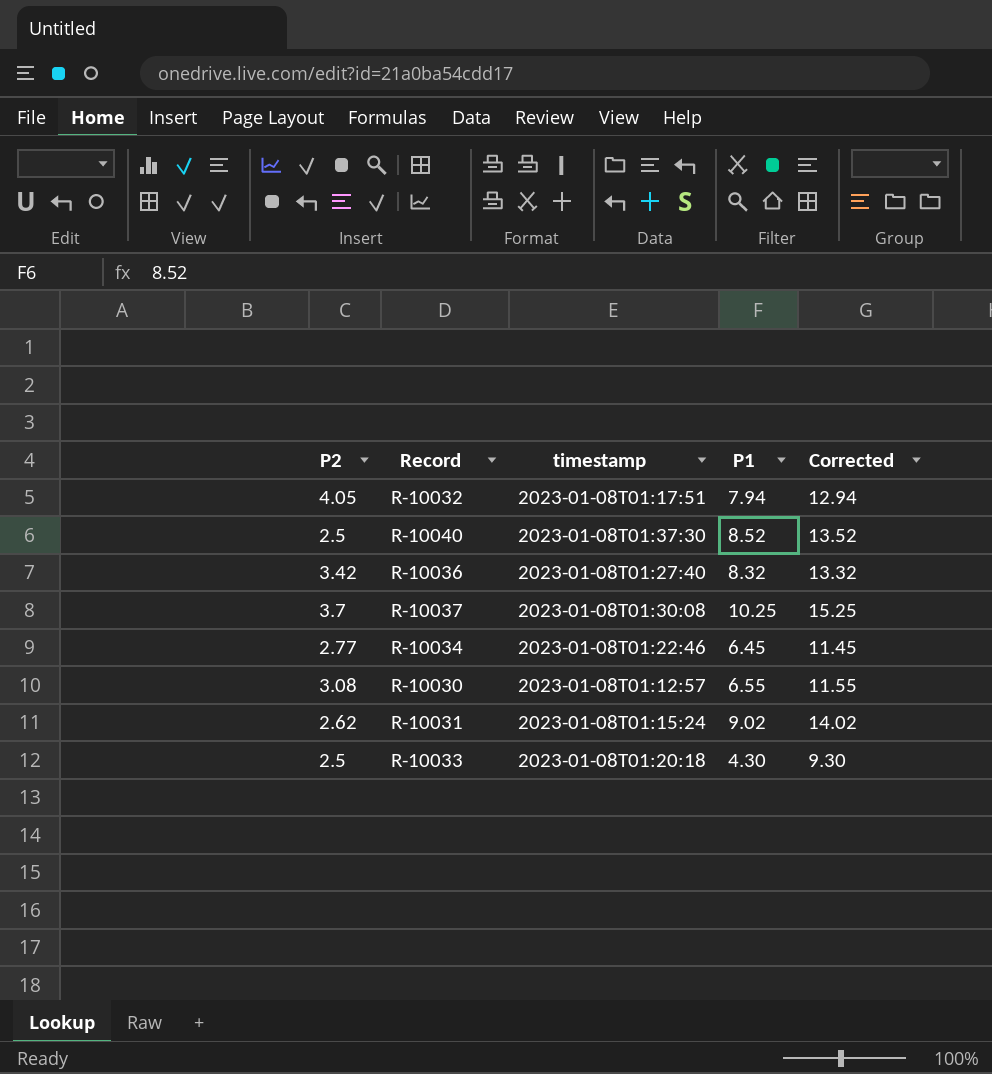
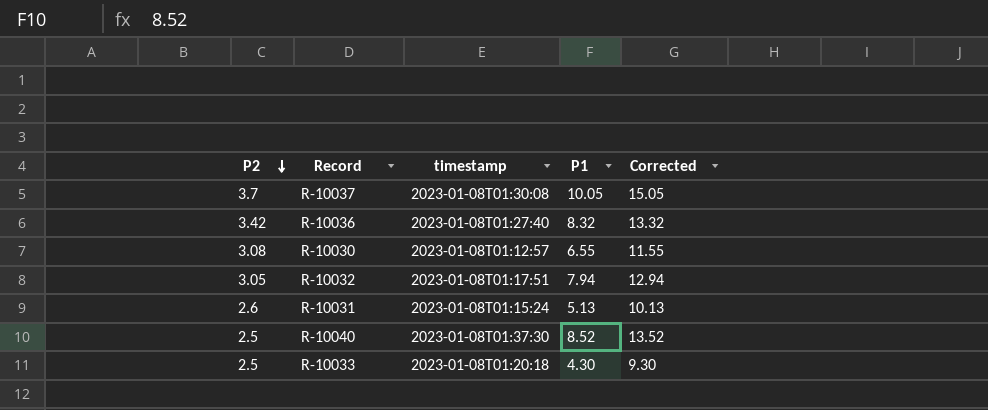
row order: none -> P2 descending
row R-10034: 2.77 | 2023-01-08T01:22:46 | 6.45 | 11.45 -> none
R-10037 | P1: 10.25 -> 10.05
R-10037 | Corrected: 15.25 -> 15.05
R-10032 | P2: 4.05 -> 3.05
R-10031 | P2: 2.62 -> 2.6
R-10031 | P1: 9.02 -> 5.13
R-10031 | Corrected: 14.02 -> 10.13

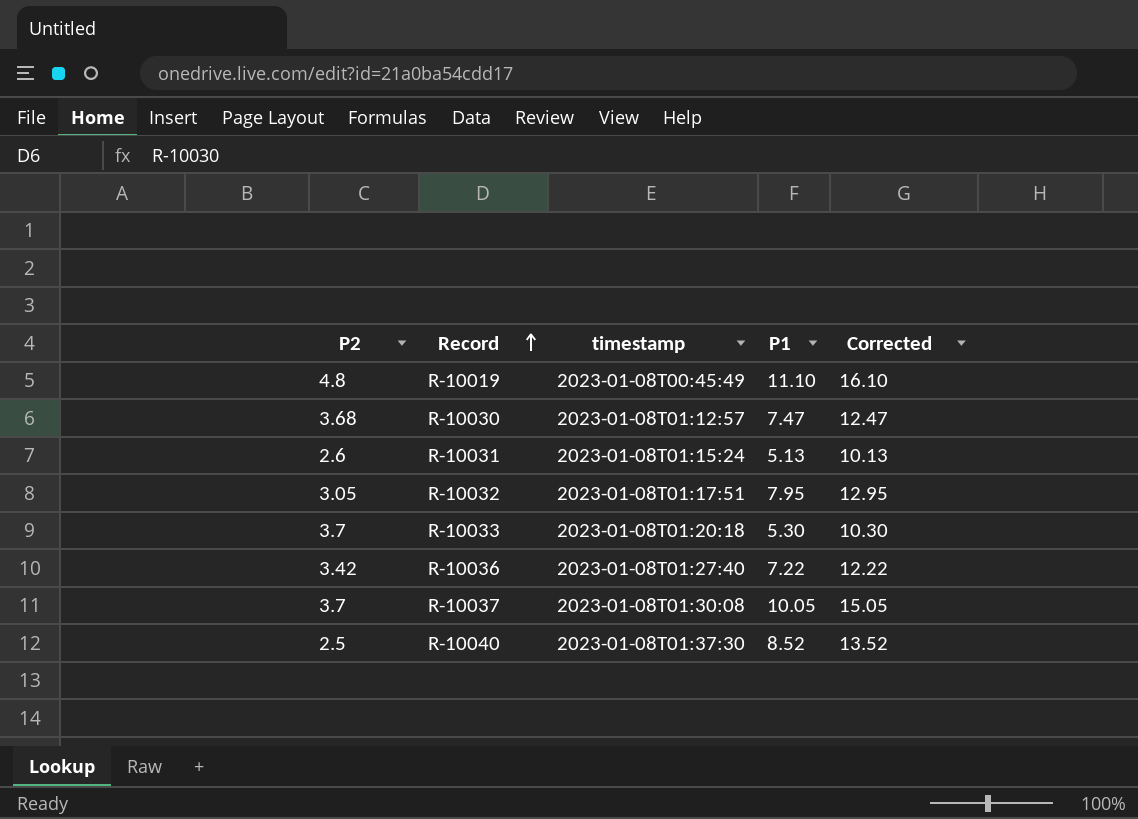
row order: P2 descending -> Record ascending
row R-10019: none -> 4.8 | 2023-01-08T00:45:49 | 11.10 | 16.10
R-10030 | P2: 3.08 -> 3.68
R-10030 | P1: 6.55 -> 7.47
R-10030 | Corrected: 11.55 -> 12.47
R-10032 | P1: 7.94 -> 7.95
R-10032 | Corrected: 12.94 -> 12.95
R-10033 | P2: 2.5 -> 3.7
R-10033 | P1: 4.30 -> 5.30
R-10033 | Corrected: 9.30 -> 10.30
R-10036 | P1: 8.32 -> 7.22
R-10036 | Corrected: 13.32 -> 12.22

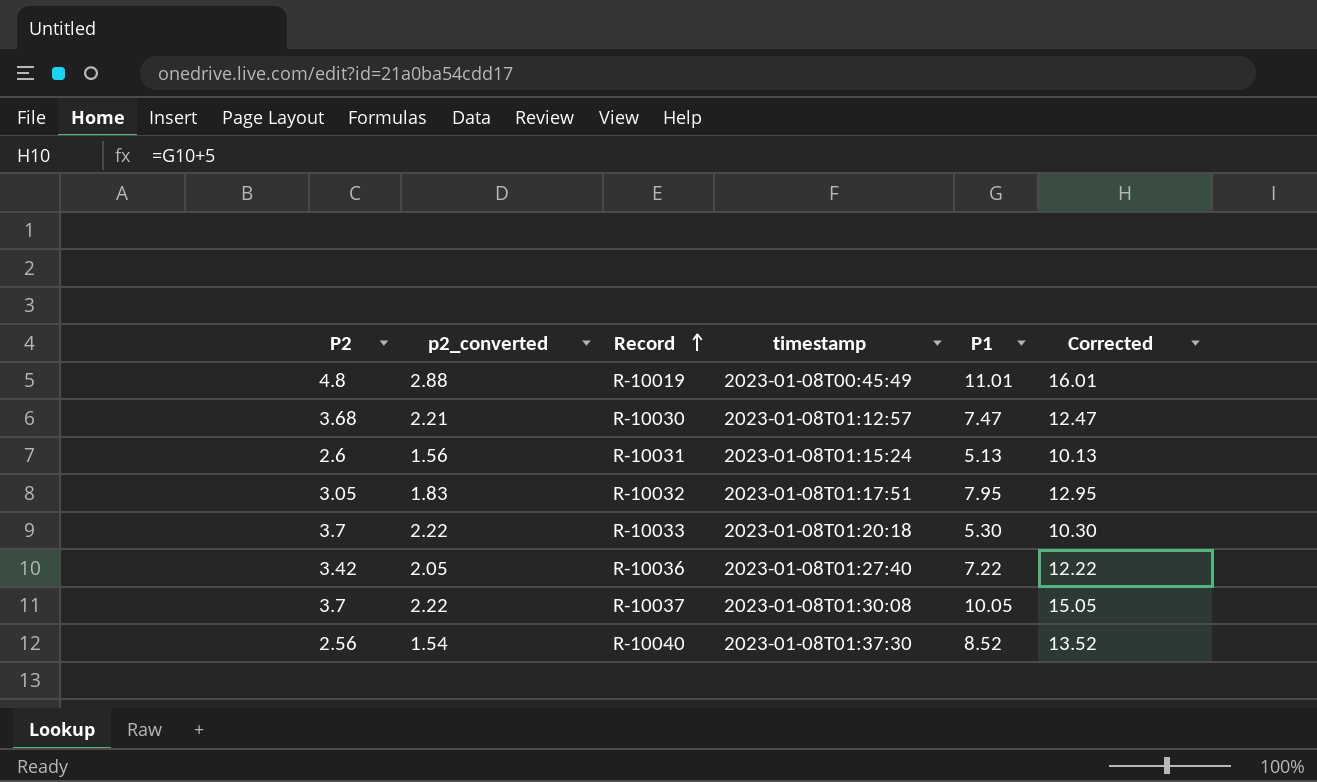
column p2_converted | formula: none -> [P2] * 0.6
R-10019 | P1: 11.10 -> 11.01
R-10019 | Corrected: 16.10 -> 16.01
R-10040 | P2: 2.5 -> 2.56

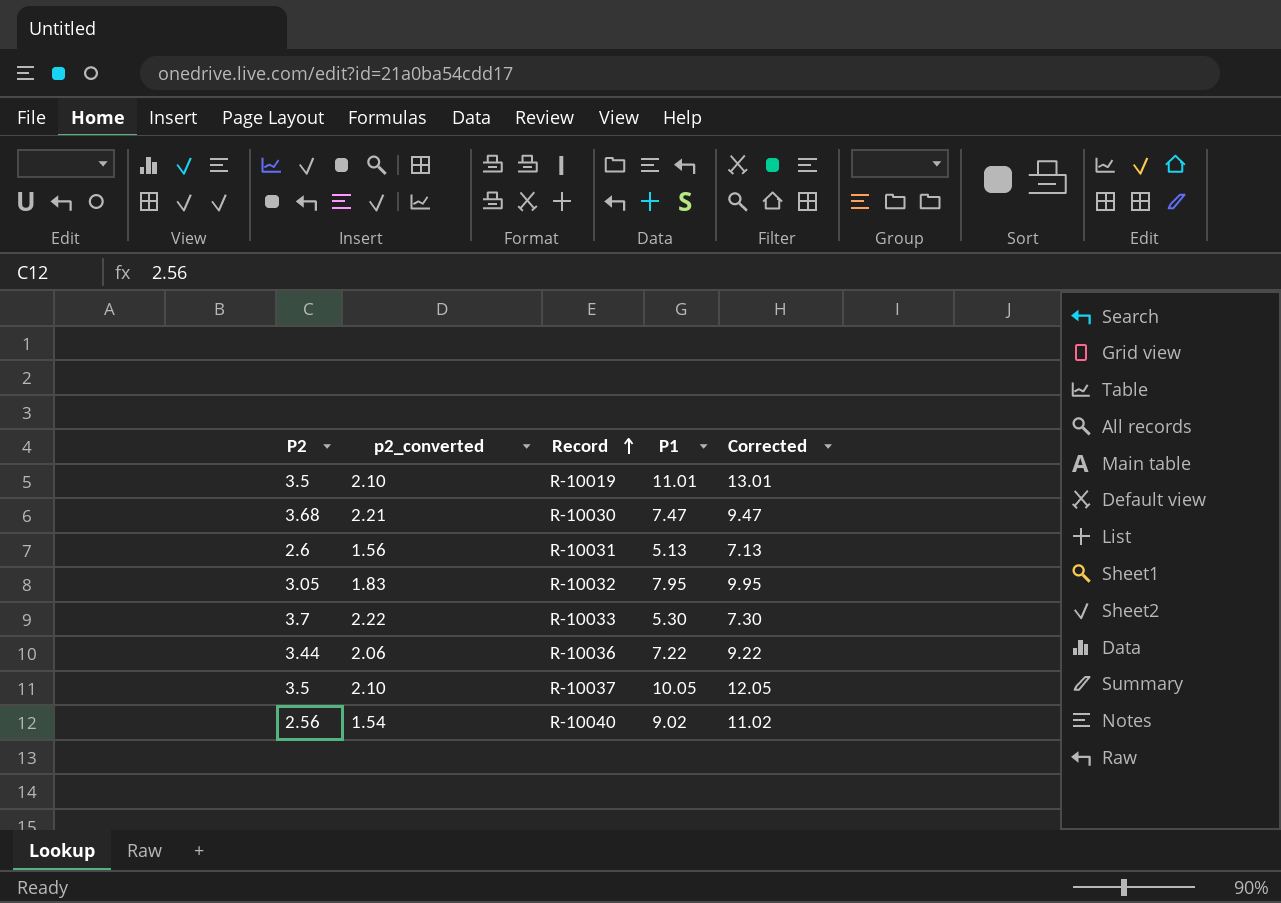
column timestamp | position: 4 -> none
column Corrected | formula: [P1] + 5 -> [P1] + 2
R-10019 | P2: 4.8 -> 3.5
R-10019 | p2_converted: 2.88 -> 2.10
R-10036 | P2: 3.42 -> 3.44
R-10036 | p2_converted: 2.05 -> 2.06
R-10037 | P2: 3.7 -> 3.5
R-10037 | p2_converted: 2.22 -> 2.10
R-10040 | P1: 8.52 -> 9.02

